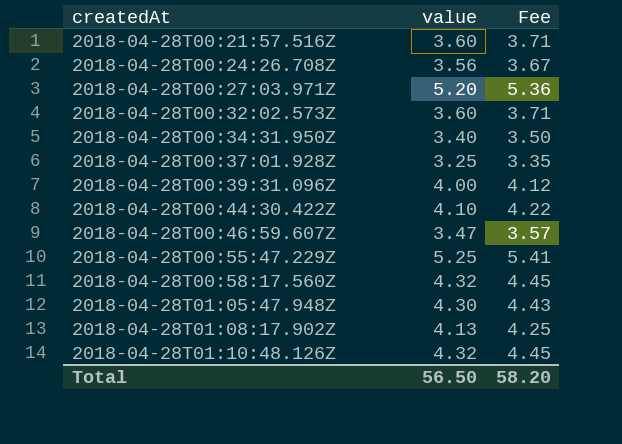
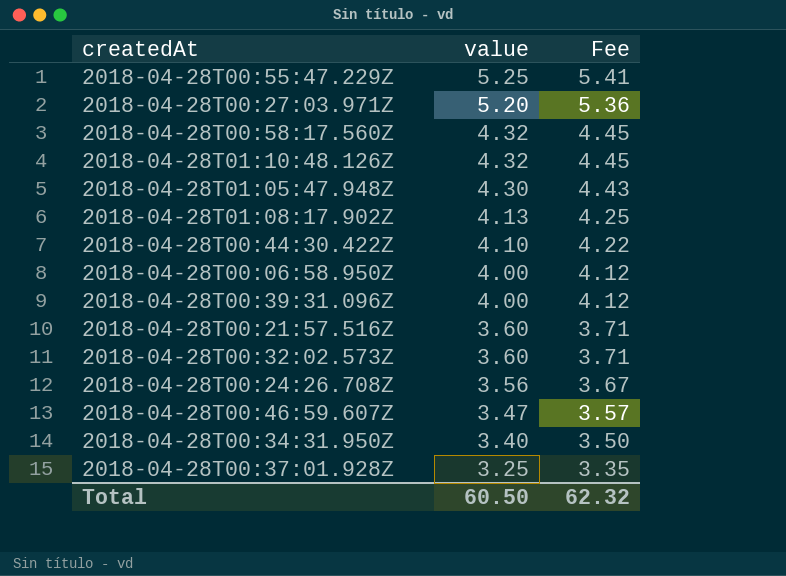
row order: createdAt ascending -> value descending
row 2018-04-28T00:06:58.950Z: none -> 4.00 | 4.12
Total | value: 56.50 -> 60.50
Total | Fee: 58.20 -> 62.32

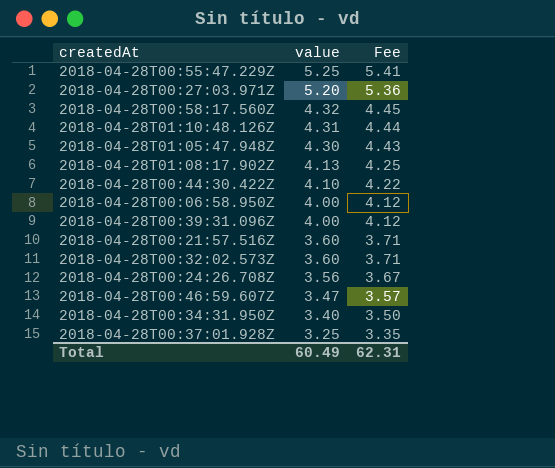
2018-04-28T01:10:48.126Z | value: 4.32 -> 4.31
2018-04-28T01:10:48.126Z | Fee: 4.45 -> 4.44
Total | value: 60.50 -> 60.49
Total | Fee: 62.32 -> 62.31

